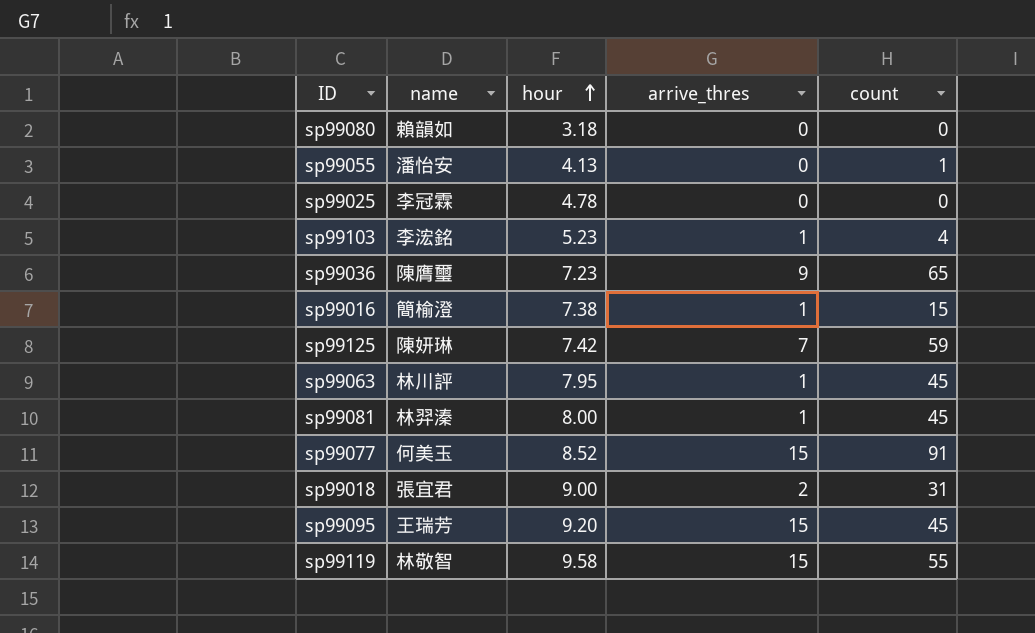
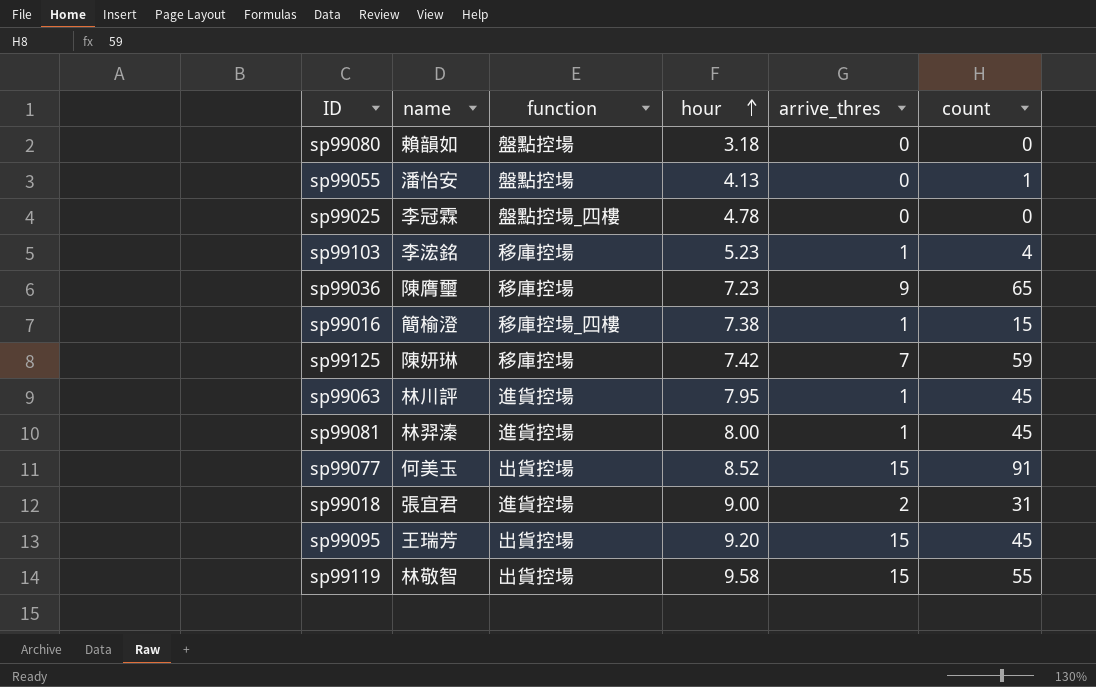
column function | position: none -> 3

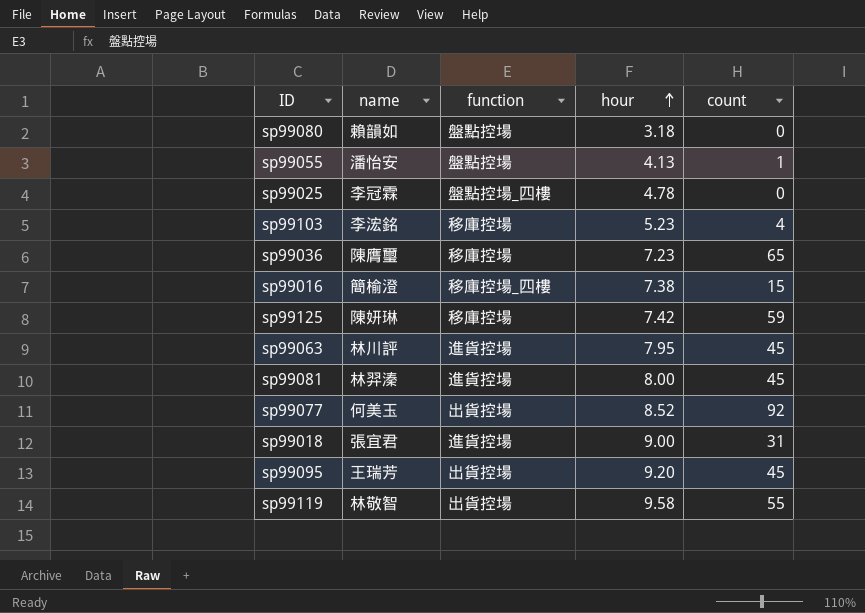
column arrive_thres | position: 5 -> none
sp99077 | count: 91 -> 92

